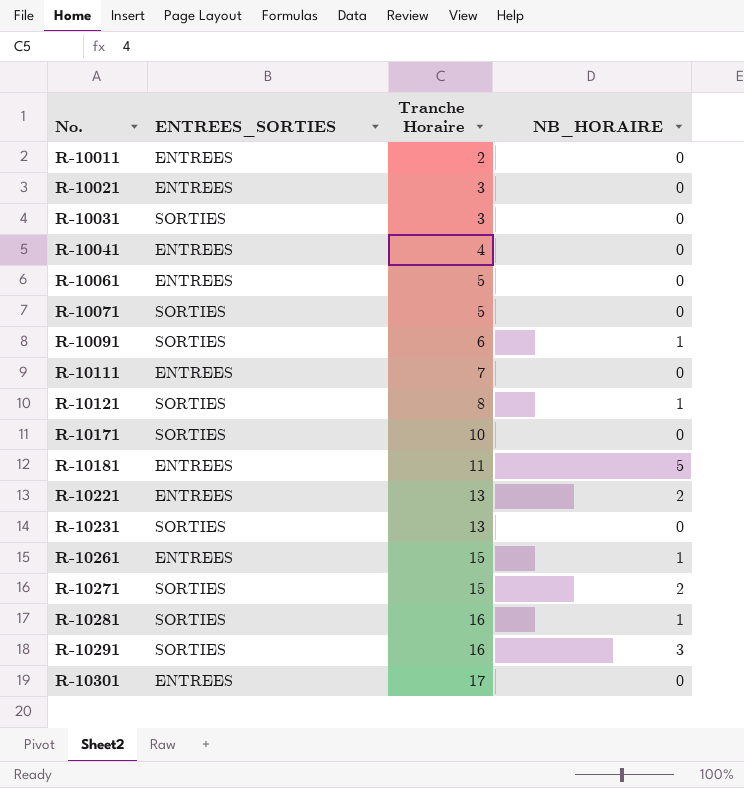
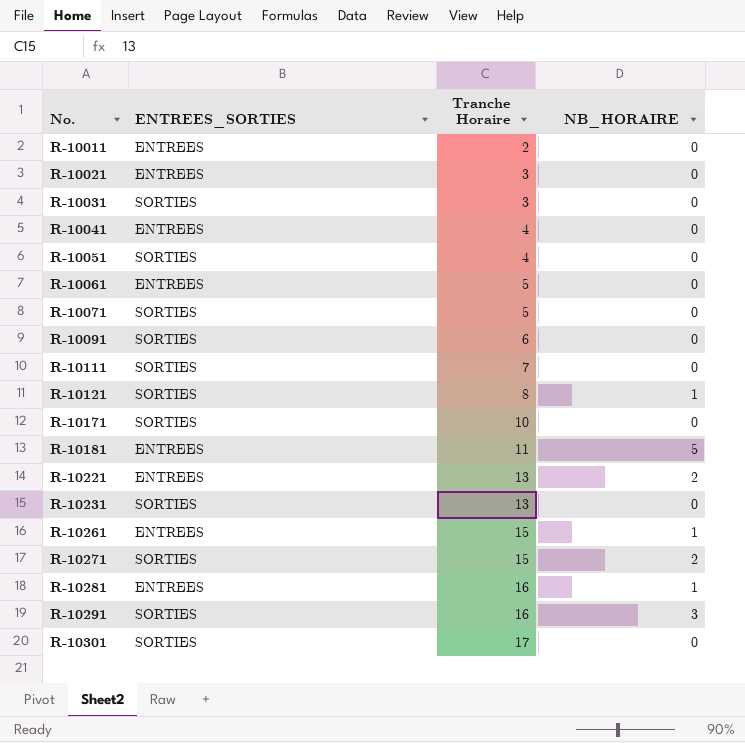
row R-10051: none -> SORTIES | 4 | 0
R-10091 | NB_HORAIRE: 1 -> 0
R-10111 | ENTREES_SORTIES: ENTREES -> SORTIES
R-10281 | ENTREES_SORTIES: SORTIES -> ENTREES
R-10301 | ENTREES_SORTIES: ENTREES -> SORTIES

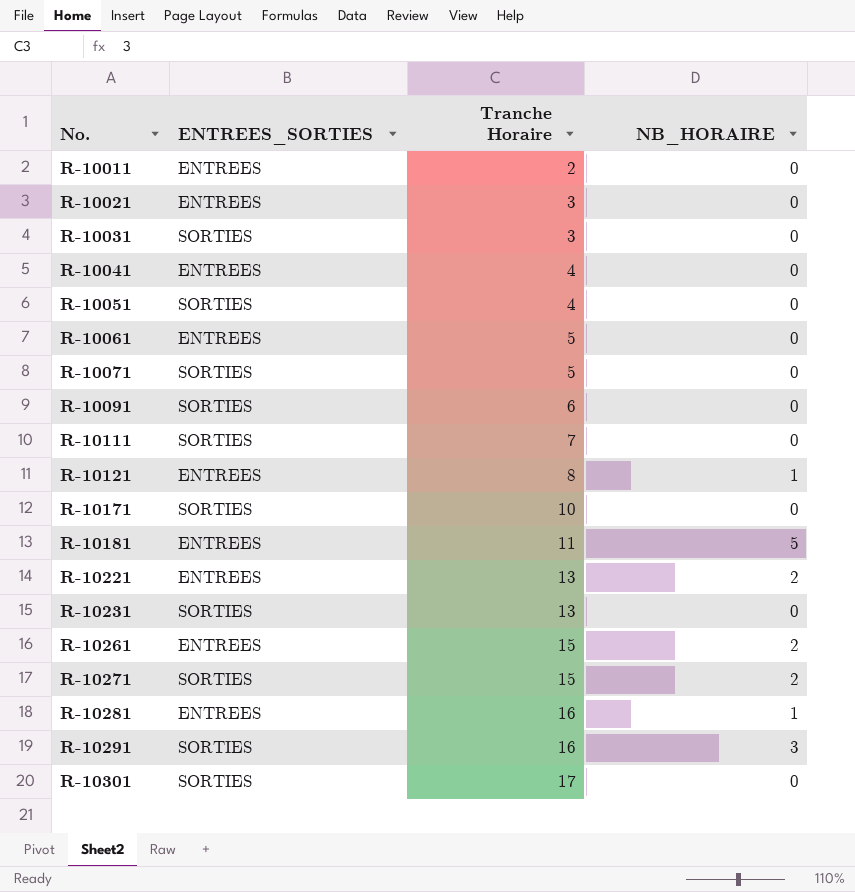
R-10121 | ENTREES_SORTIES: SORTIES -> ENTREES
R-10261 | NB_HORAIRE: 1 -> 2

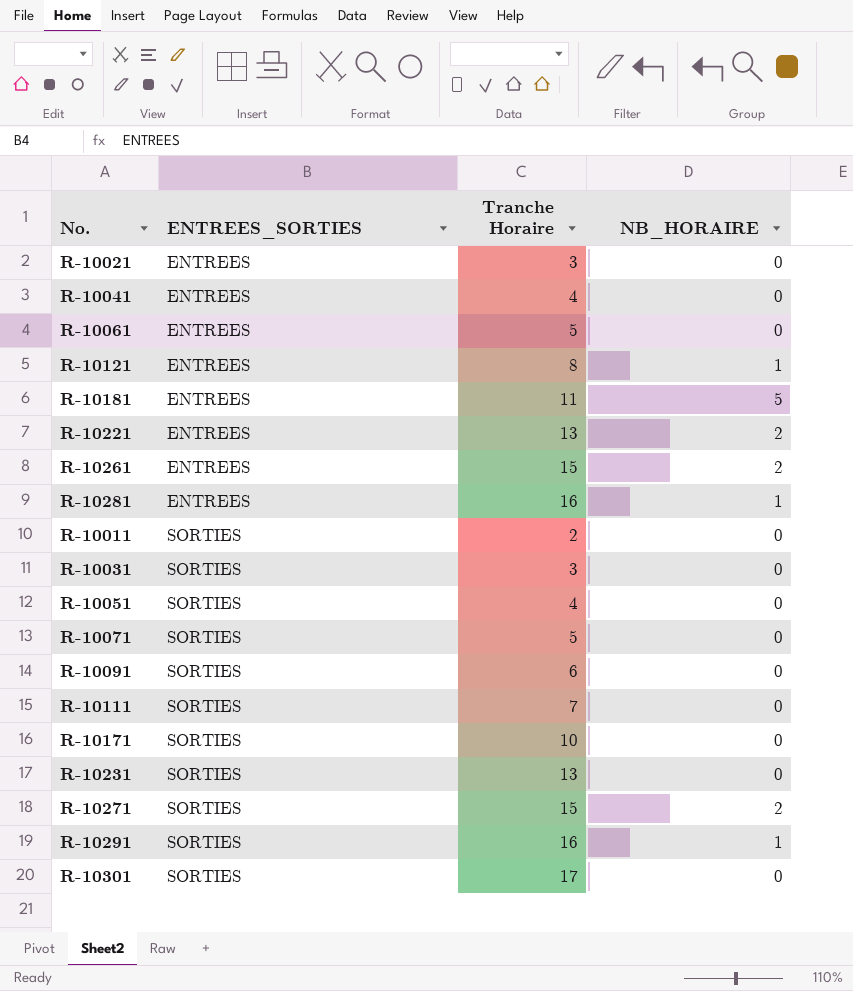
row order: No. ascending -> ENTREES_SORTIES ascending
R-10011 | ENTREES_SORTIES: ENTREES -> SORTIES
R-10291 | NB_HORAIRE: 3 -> 1

